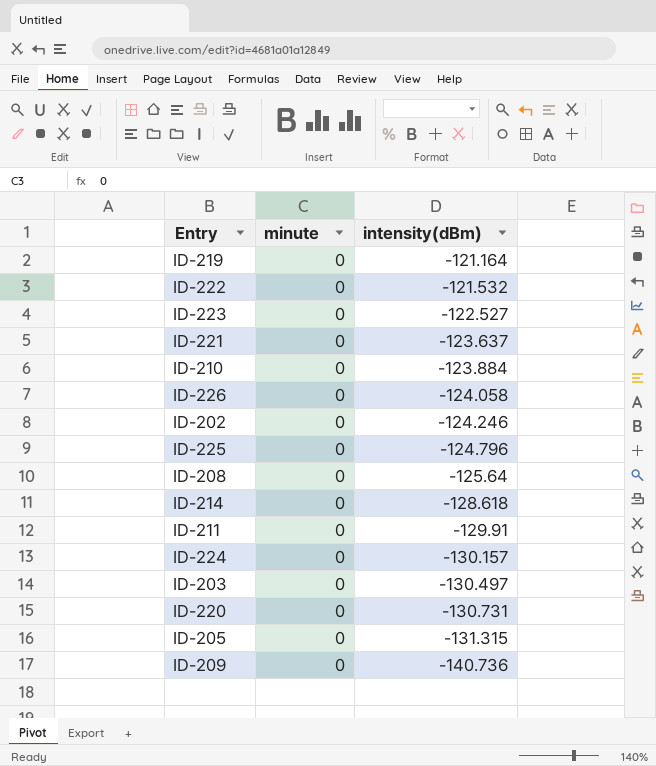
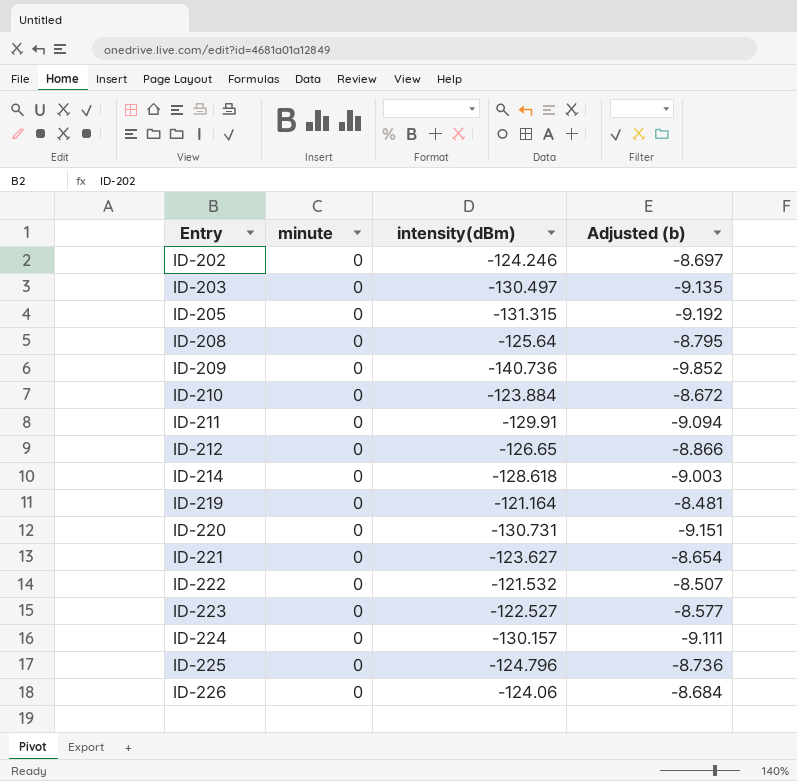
row order: intensity(dBm) descending -> Entry ascending
column Adjusted (b) | formula: none -> [intensity(dBm)] * 0.07
row ID-212: none -> 0 | -126.65 | -8.866
ID-221 | intensity(dBm): -123.637 -> -123.627
ID-226 | intensity(dBm): -124.058 -> -124.06

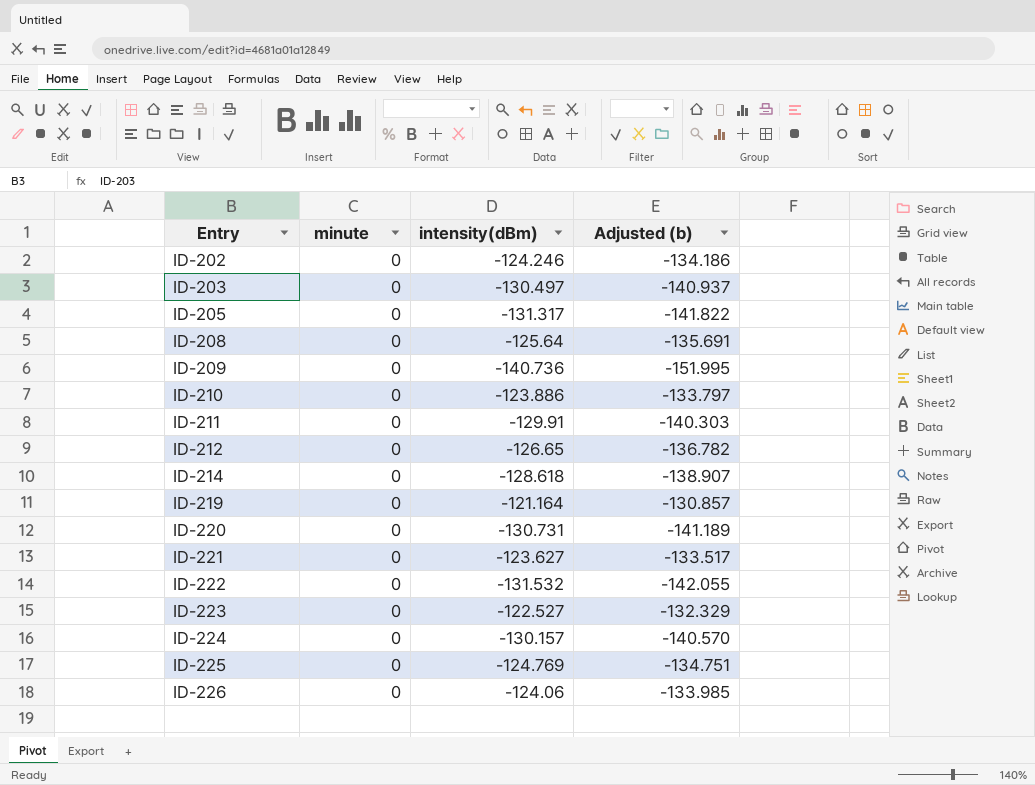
column Adjusted (b) | formula: [intensity(dBm)] * 0.07 -> [intensity(dBm)] * 1.08
ID-205 | intensity(dBm): -131.315 -> -131.317
ID-210 | intensity(dBm): -123.884 -> -123.886
ID-222 | intensity(dBm): -121.532 -> -131.532
ID-225 | intensity(dBm): -124.796 -> -124.769

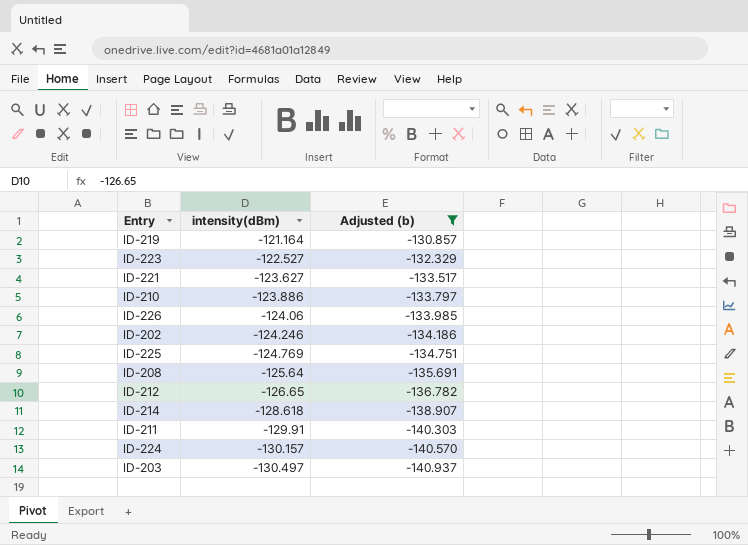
filter: none -> Adjusted (b) >= -140.937
row order: Entry ascending -> intensity(dBm) descending
column minute | position: 2 -> none

